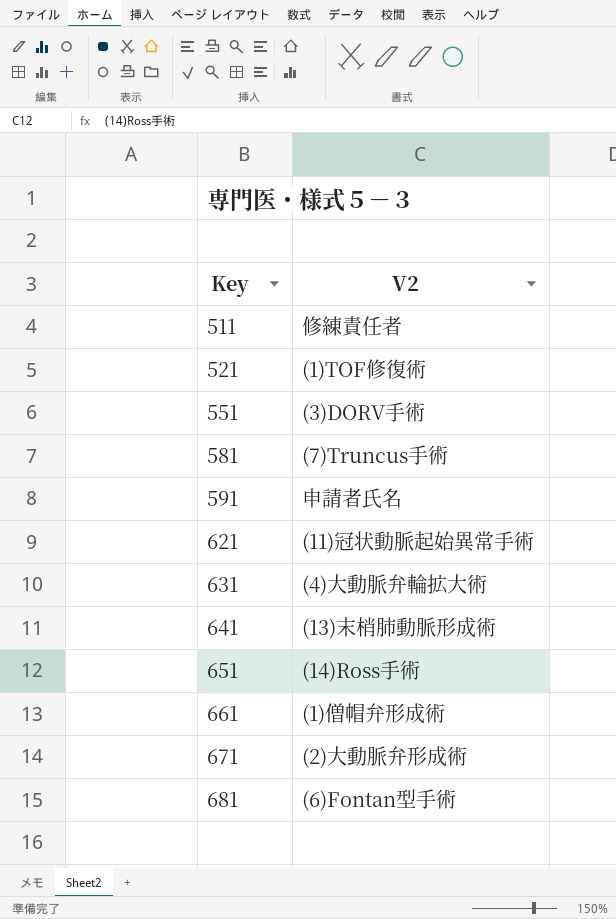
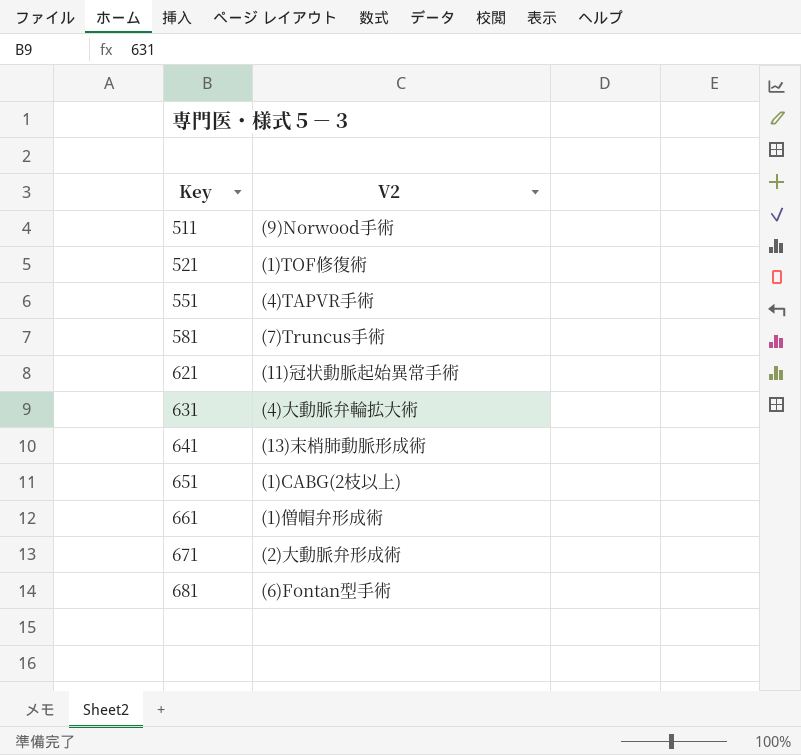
row 591: 申請者氏名 -> none
511 | V2: 修練責任者 -> (9)Norwood手術
551 | V2: (3)DORV手術 -> (4)TAPVR手術
651 | V2: (14)Ross手術 -> (1)CABG(2枝以上)

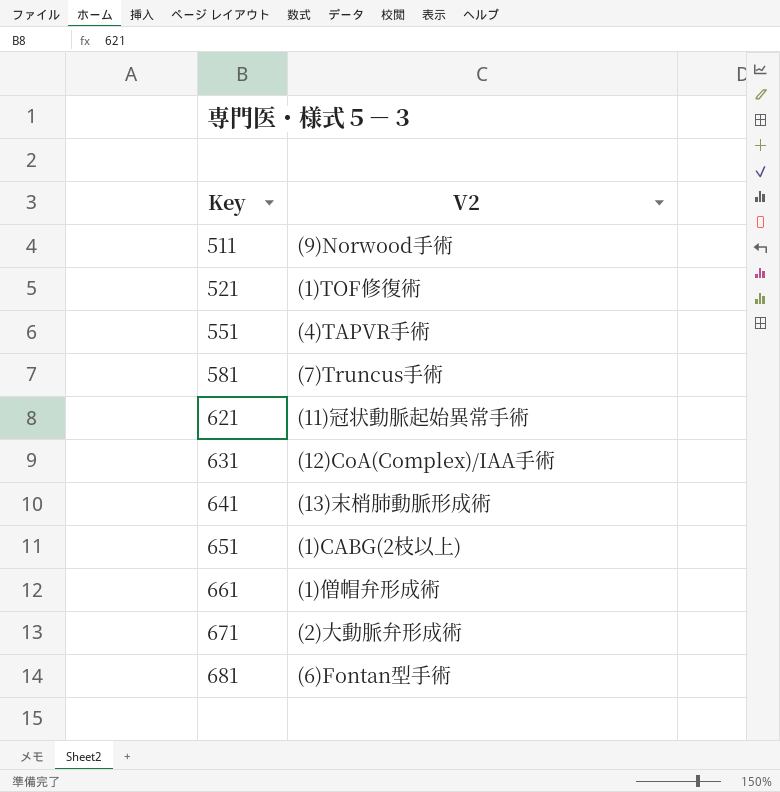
631 | V2: (4)大動脈弁輪拡大術 -> (12)CoA(Complex)/IAA手術

